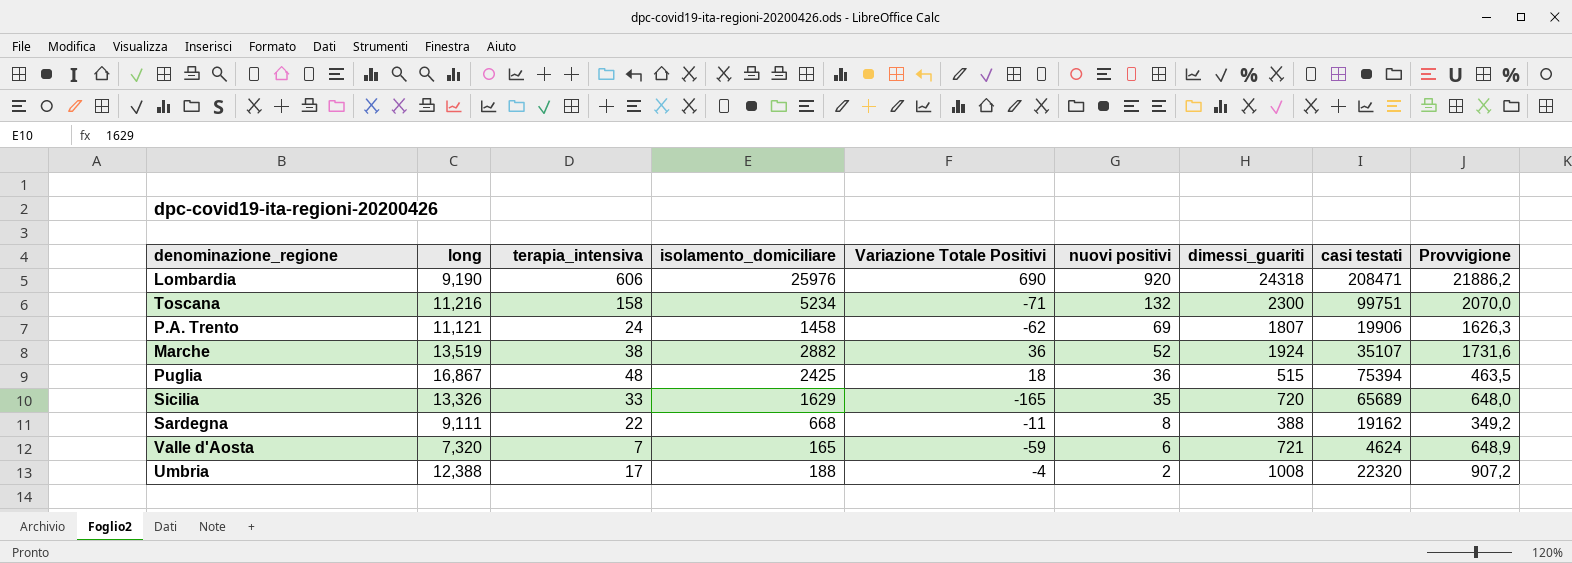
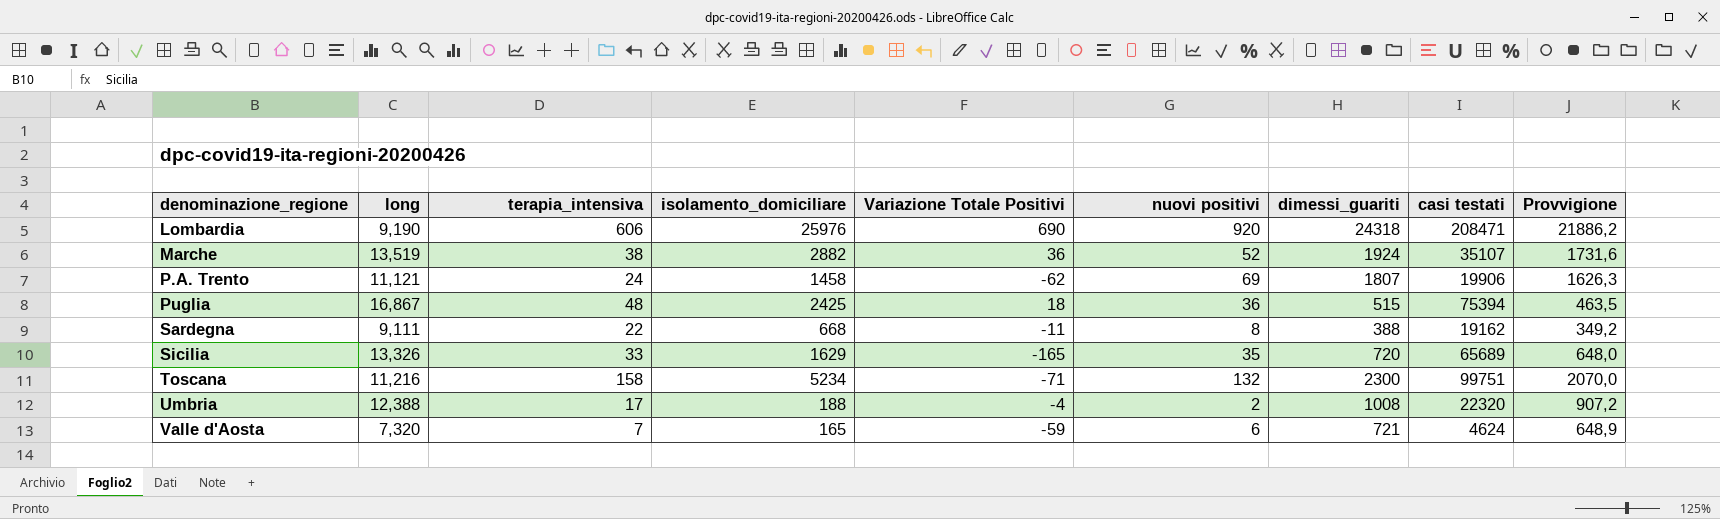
row order: nuovi positivi descending -> denominazione_regione ascending

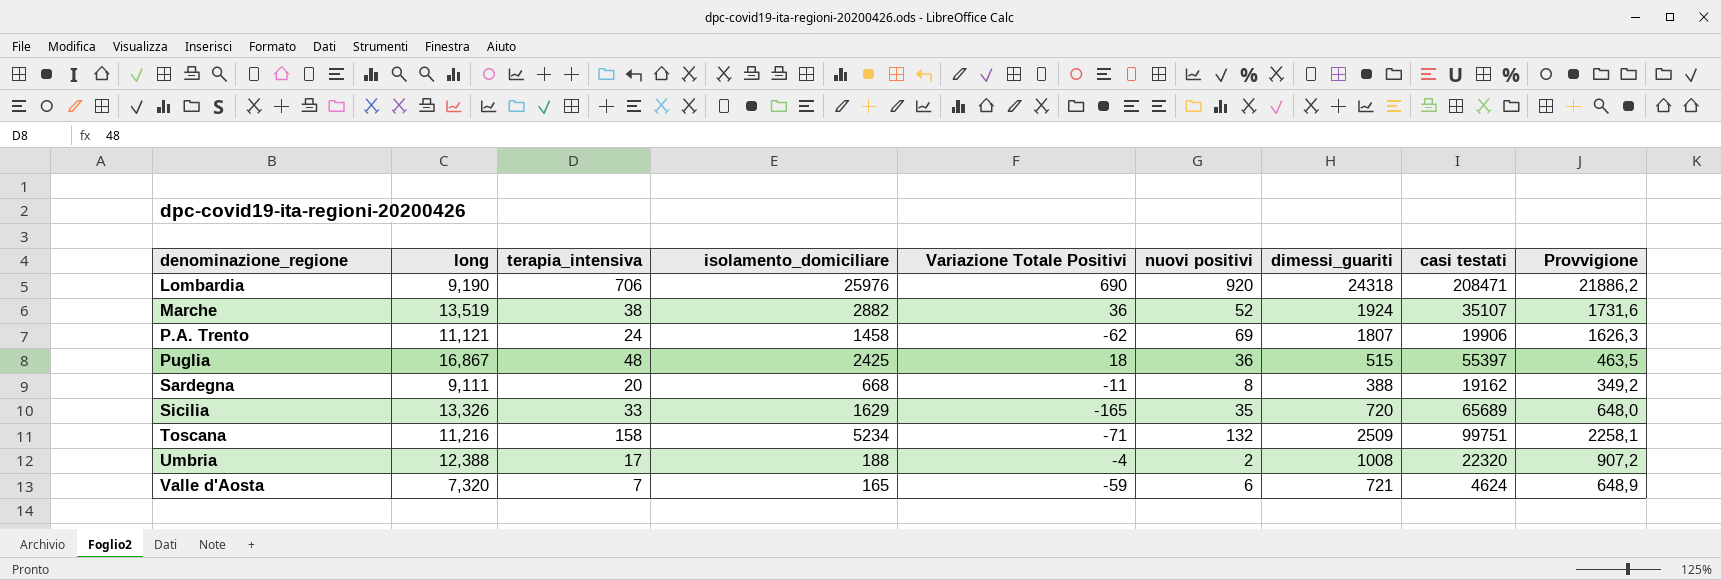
Lombardia | terapia_intensiva: 606 -> 706
Puglia | casi testati: 75394 -> 55397
Sardegna | terapia_intensiva: 22 -> 20
Toscana | dimessi_guariti: 2300 -> 2509
Toscana | Provvigione: 2070,0 -> 2258,1

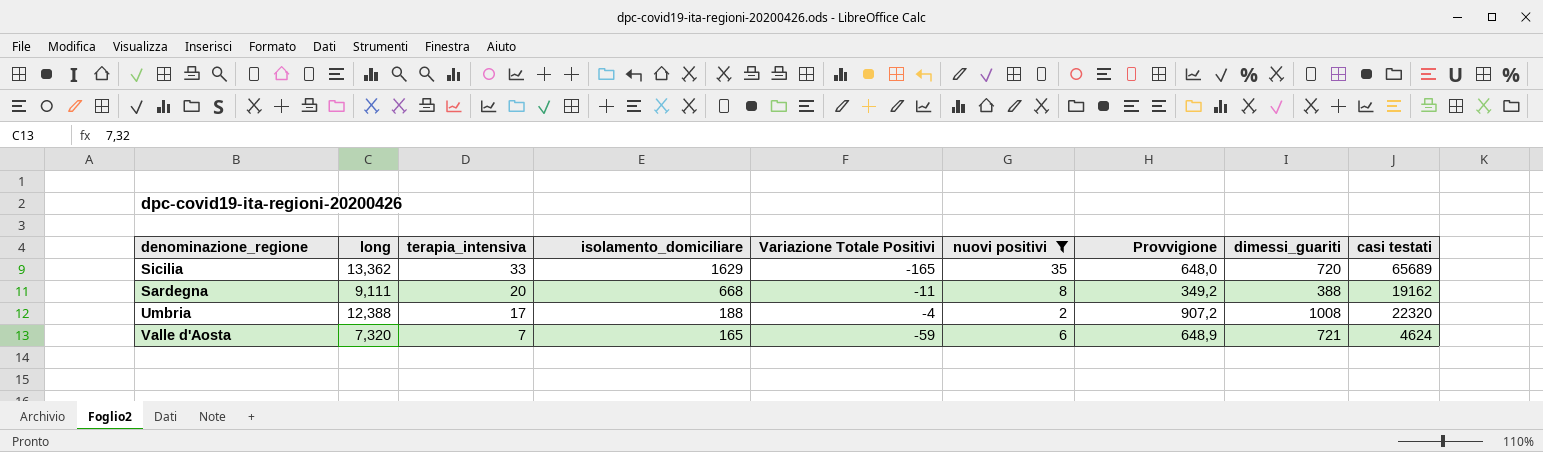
filter: none -> nuovi positivi <= 35
row order: denominazione_regione ascending -> terapia_intensiva descending
column Provvigione | position: 9 -> 7
Sicilia | long: 13,326 -> 13,362

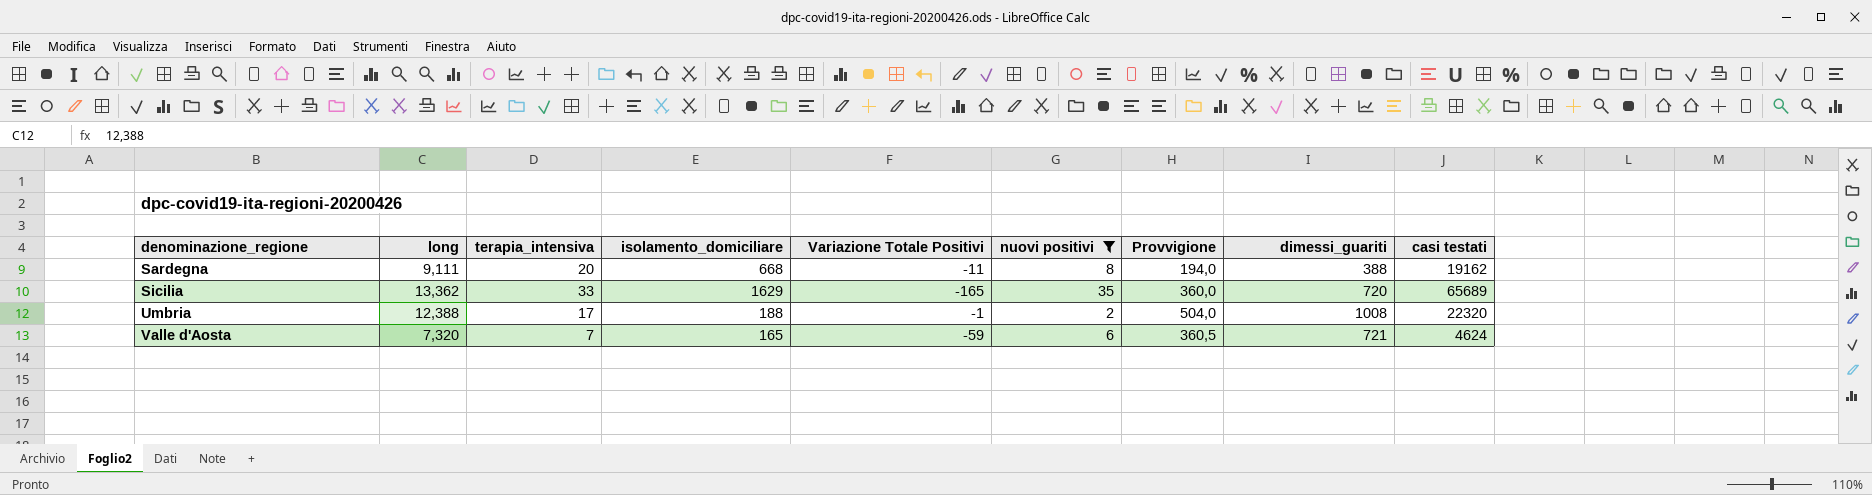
row order: terapia_intensiva descending -> denominazione_regione ascending
column Provvigione | formula: [dimessi_guariti] * 0,9 -> [dimessi_guariti] * 0,5
Umbria | Variazione Totale Positivi: -4 -> -1

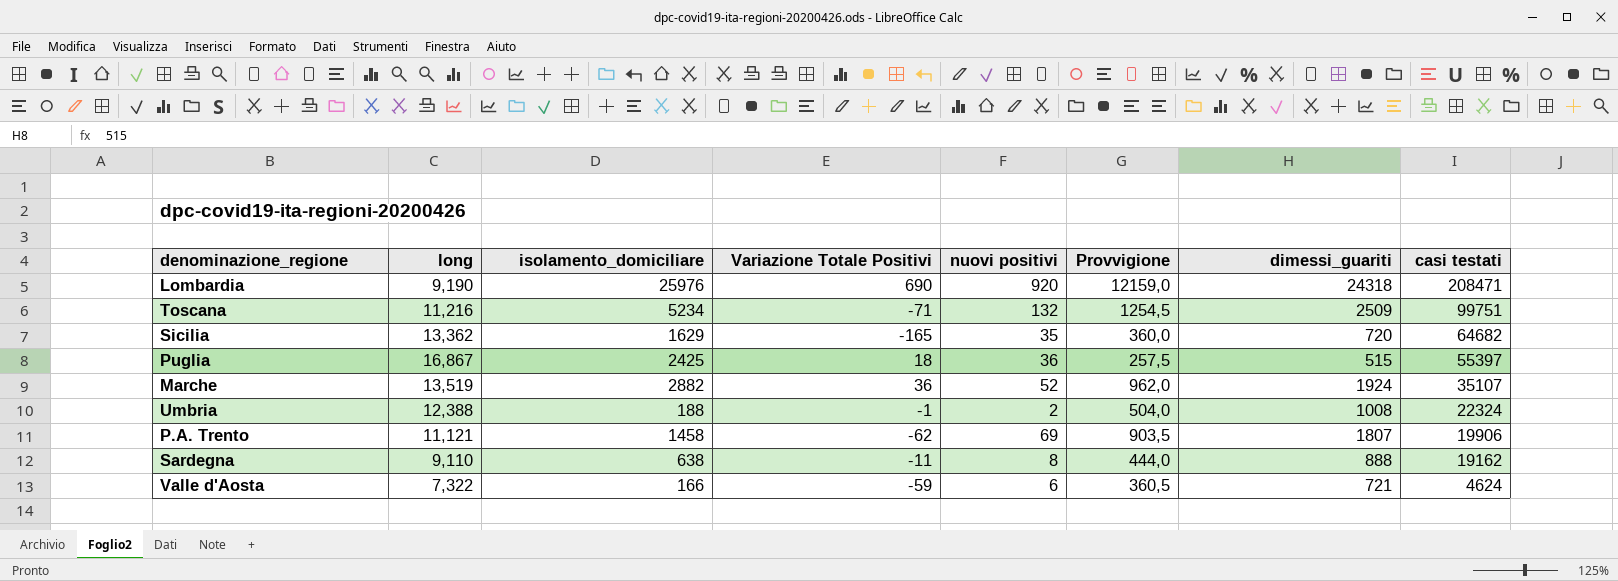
filter: nuovi positivi <= 35 -> none
row order: denominazione_regione ascending -> casi testati descending
column terapia_intensiva | position: 3 -> none
Sicilia | casi testati: 65689 -> 64682
Umbria | casi testati: 22320 -> 22324
Sardegna | long: 9,111 -> 9,110
Sardegna | isolamento_domiciliare: 668 -> 638
Sardegna | Provvigione: 194,0 -> 444,0
Sardegna | dimessi_guariti: 388 -> 888
Valle d'Aosta | long: 7,320 -> 7,322
Valle d'Aosta | isolamento_domiciliare: 165 -> 166

